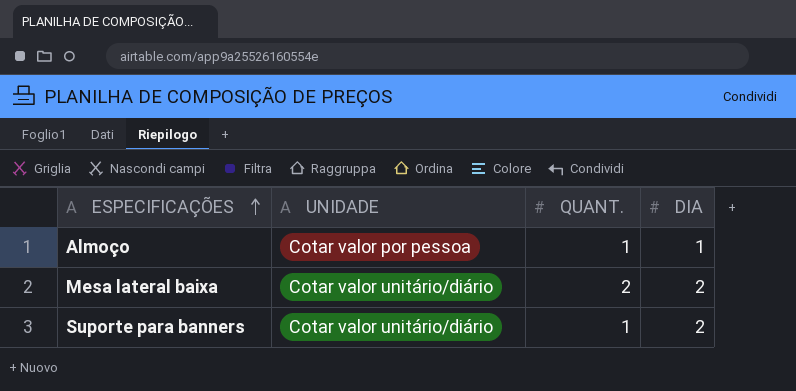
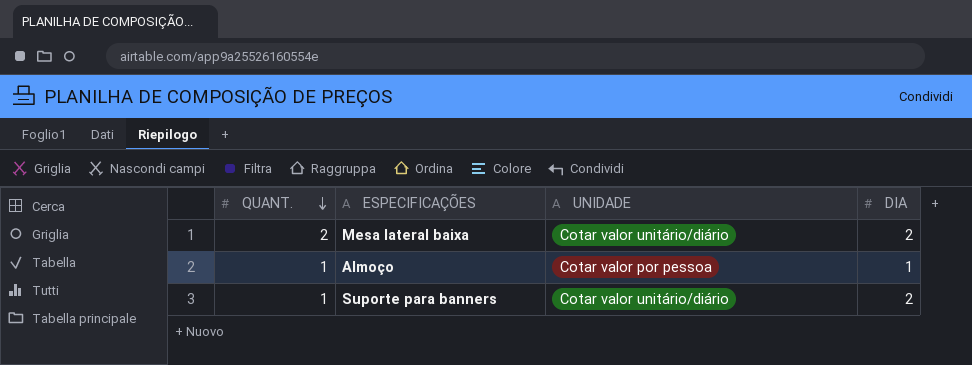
row order: ESPECIFICAÇÕES ascending -> QUANT. descending
column QUANT. | position: 3 -> 1

